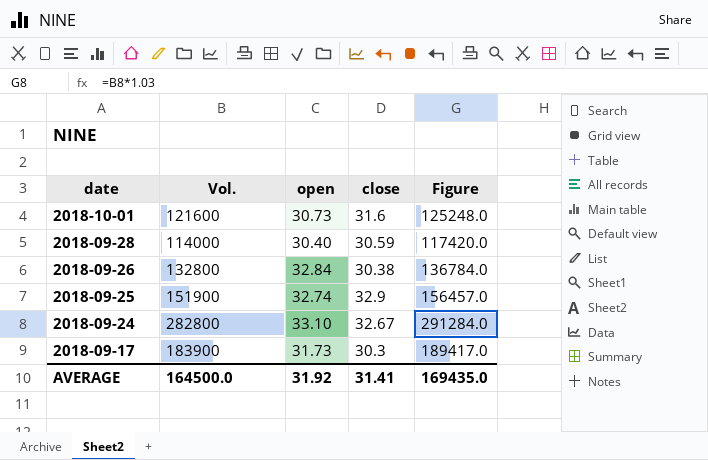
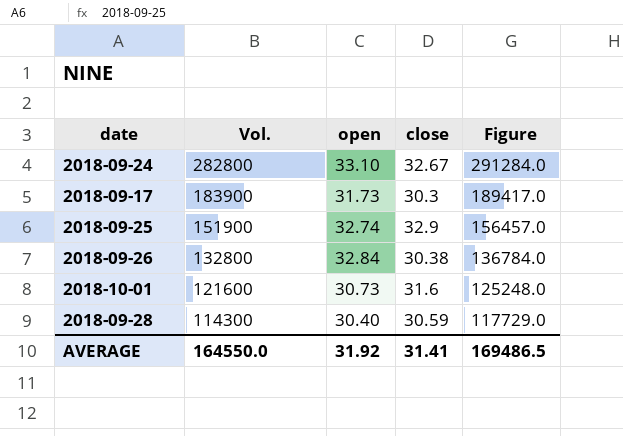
row order: date descending -> Vol. descending
2018-09-28 | Vol.: 114000 -> 114300
2018-09-28 | Figure: 117420.0 -> 117729.0
AVERAGE | Vol.: 164500.0 -> 164550.0
AVERAGE | Figure: 169435.0 -> 169486.5

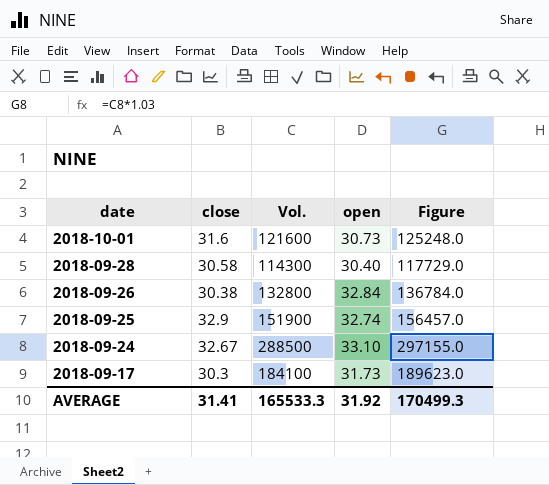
row order: Vol. descending -> date descending
column close | position: 4 -> 2
2018-09-28 | close: 30.59 -> 30.58
2018-09-24 | Vol.: 282800 -> 288500
2018-09-24 | Figure: 291284.0 -> 297155.0
2018-09-17 | Vol.: 183900 -> 184100
2018-09-17 | Figure: 189417.0 -> 189623.0
AVERAGE | Vol.: 164550.0 -> 165533.3
AVERAGE | Figure: 169486.5 -> 170499.3

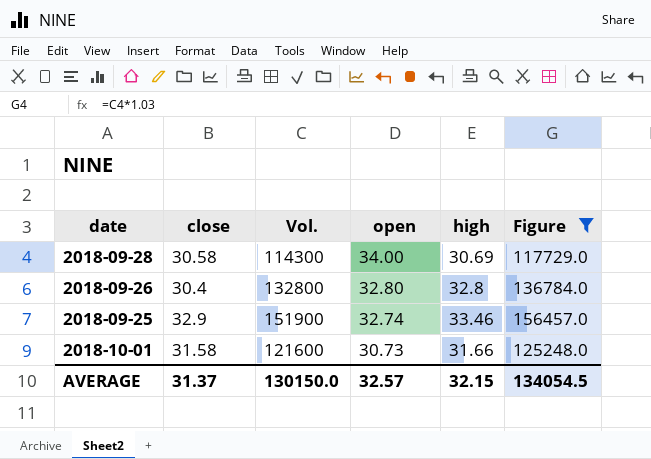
filter: none -> Figure <= 156457.0
row order: date descending -> open descending
column high | position: none -> 5
2018-09-28 | open: 30.40 -> 34.00
2018-09-26 | close: 30.38 -> 30.4
2018-09-26 | open: 32.84 -> 32.80
2018-10-01 | close: 31.6 -> 31.58
AVERAGE | close: 31.41 -> 31.37
AVERAGE | Vol.: 165533.3 -> 130150.0
AVERAGE | open: 31.92 -> 32.57
AVERAGE | Figure: 170499.3 -> 134054.5

